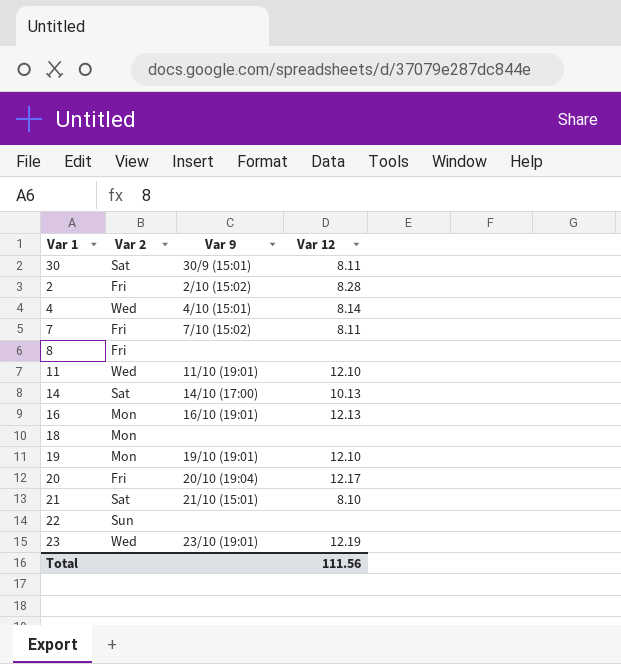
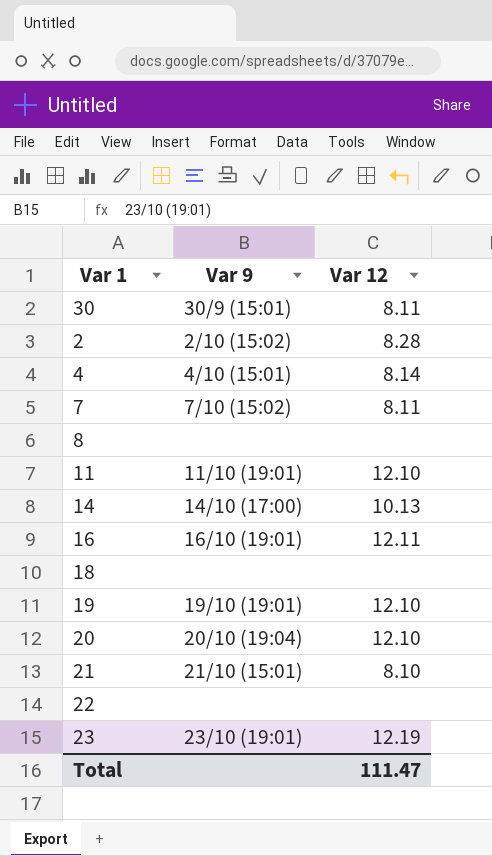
column Var 2 | position: 2 -> none
16 | Var 12: 12.13 -> 12.11
20 | Var 12: 12.17 -> 12.10
Total | Var 12: 111.56 -> 111.47

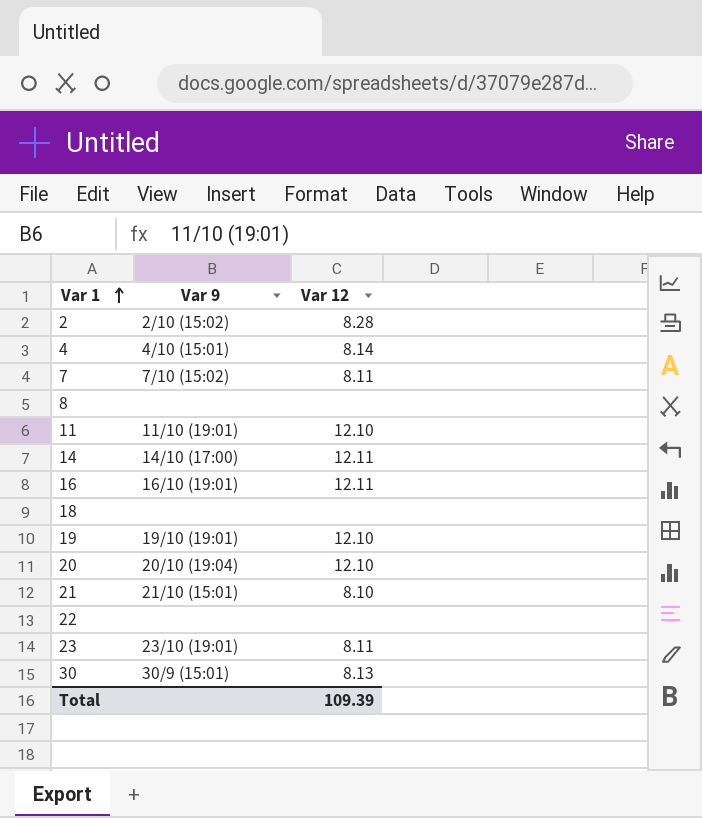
row order: none -> Var 1 ascending
14 | Var 12: 10.13 -> 12.11
23 | Var 12: 12.19 -> 8.11
30 | Var 12: 8.11 -> 8.13
Total | Var 12: 111.47 -> 109.39

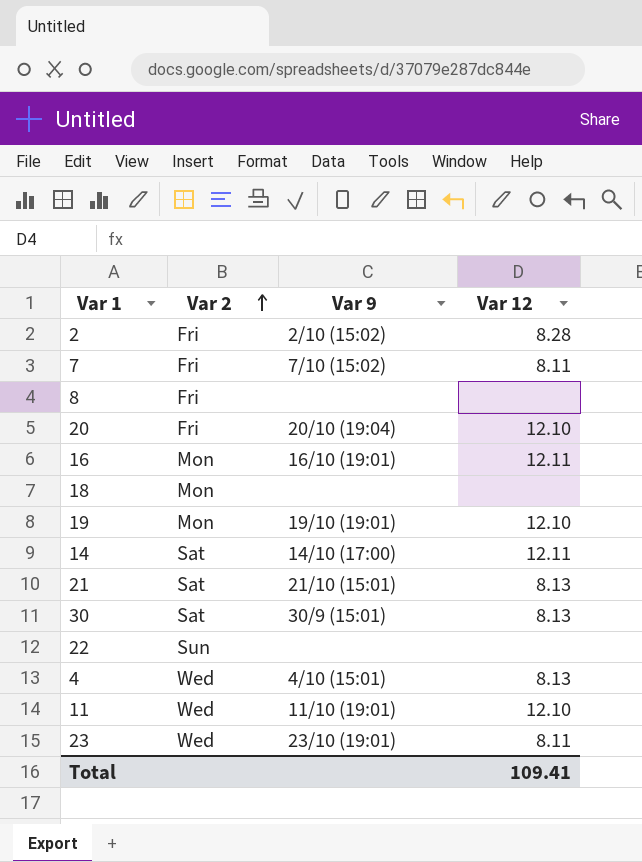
row order: Var 1 ascending -> Var 2 ascending
column Var 2 | position: none -> 2
21 | Var 12: 8.10 -> 8.13
4 | Var 12: 8.14 -> 8.13
Total | Var 12: 109.39 -> 109.41

